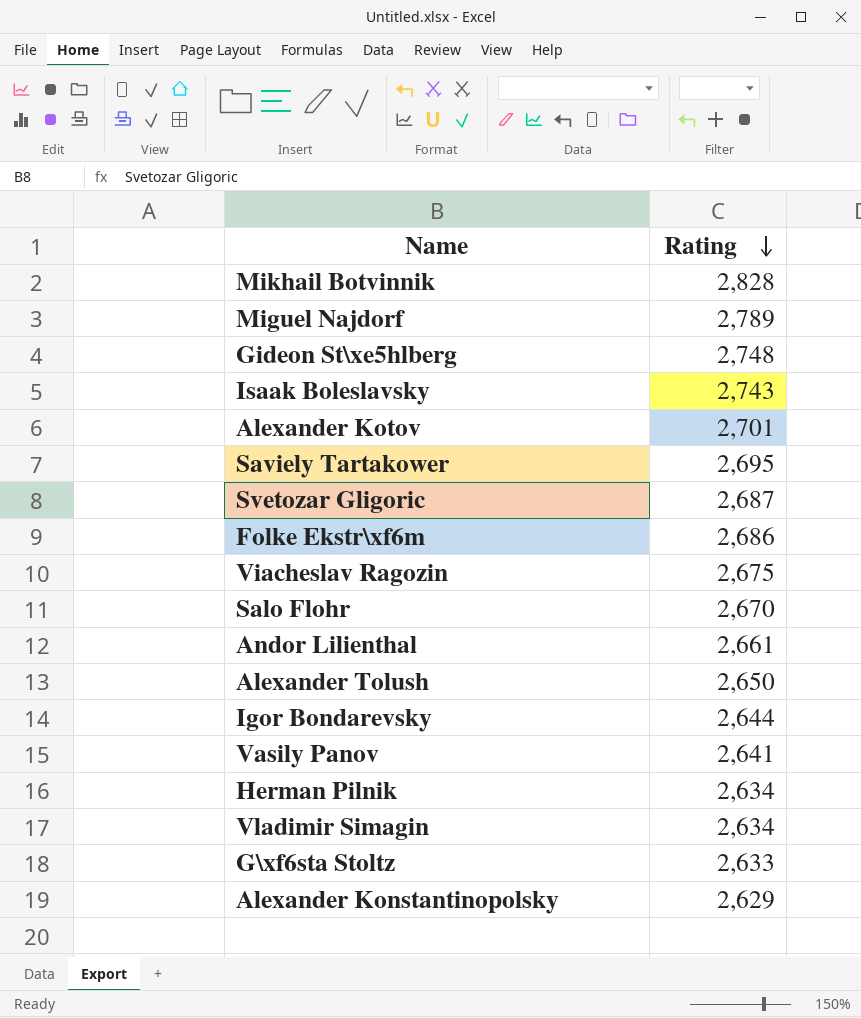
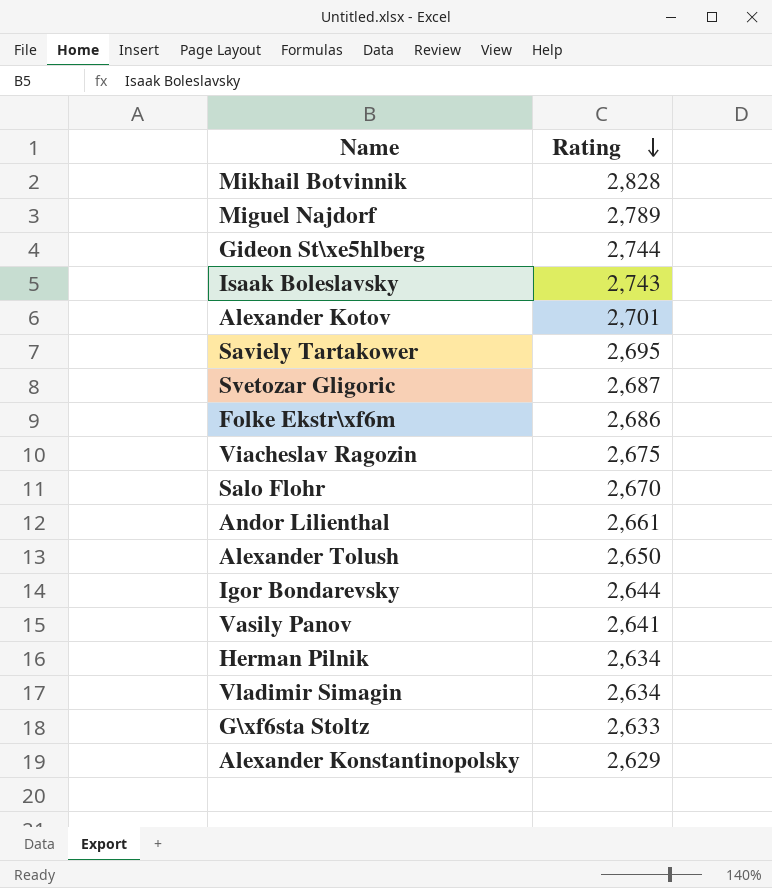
Gideon St\xe5hlberg | Rating: 2,748 -> 2,744

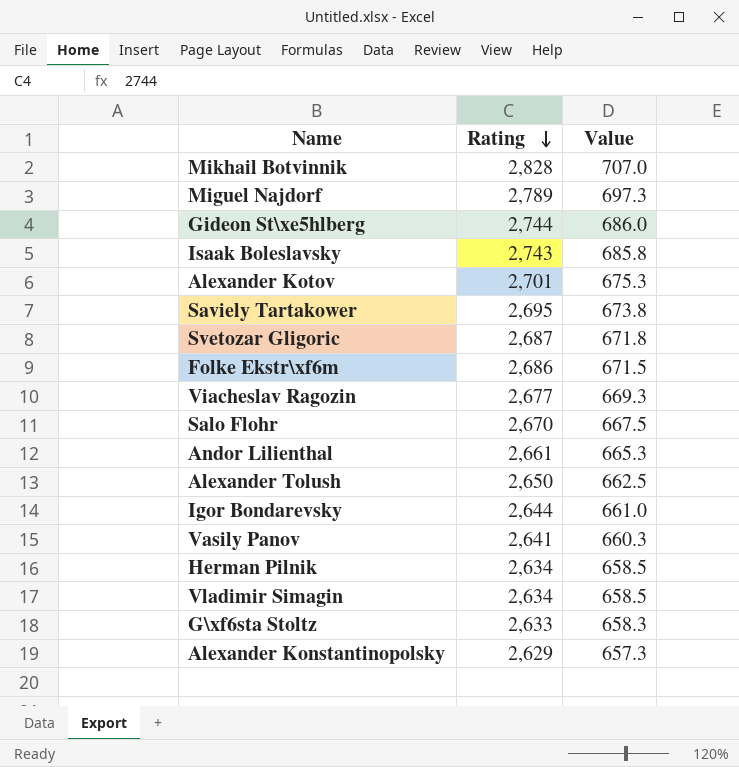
column Value | formula: none -> [Rating] * 0.25
Viacheslav Ragozin | Rating: 2,675 -> 2,677

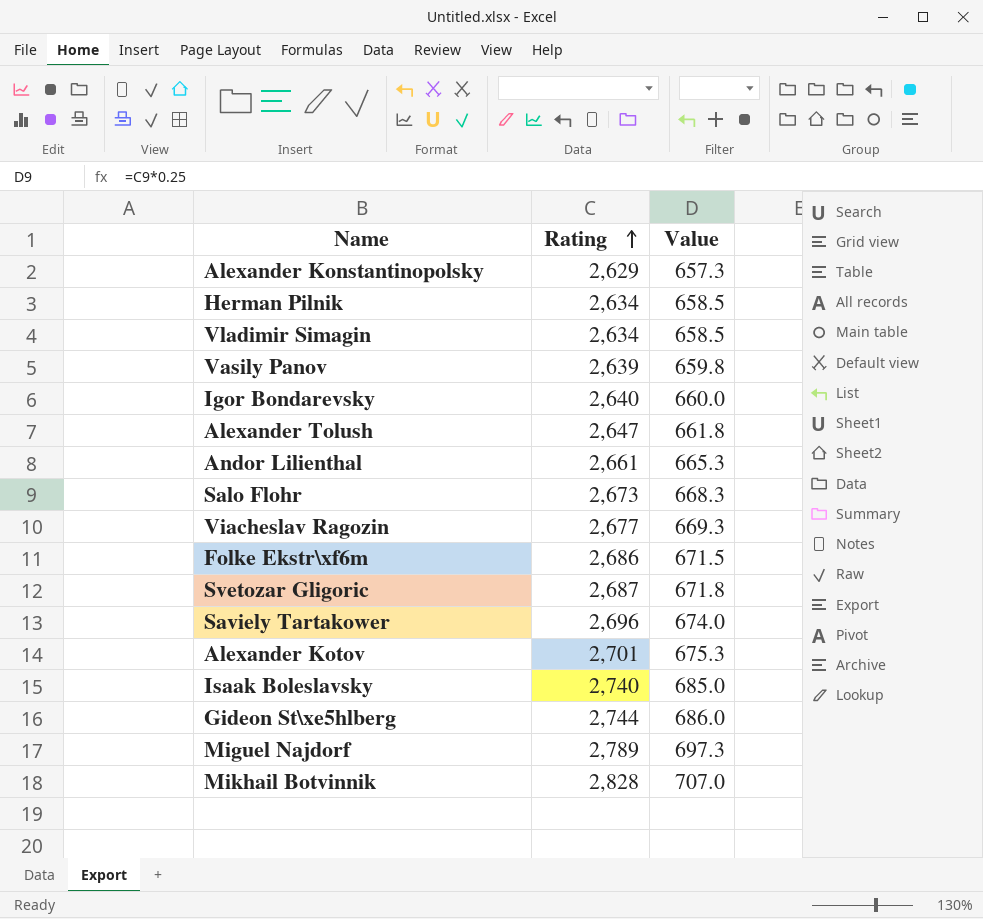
row order: Rating descending -> Rating ascending
row G\xf6sta Stoltz: 2,633 | 658.3 -> none
Vasily Panov | Rating: 2,641 -> 2,639
Vasily Panov | Value: 660.3 -> 659.8
Igor Bondarevsky | Rating: 2,644 -> 2,640
Igor Bondarevsky | Value: 661.0 -> 660.0
Alexander Tolush | Rating: 2,650 -> 2,647
Alexander Tolush | Value: 662.5 -> 661.8
Salo Flohr | Rating: 2,670 -> 2,673
Salo Flohr | Value: 667.5 -> 668.3
Saviely Tartakower | Rating: 2,695 -> 2,696
Saviely Tartakower | Value: 673.8 -> 674.0
Isaak Boleslavsky | Rating: 2,743 -> 2,740
Isaak Boleslavsky | Value: 685.8 -> 685.0

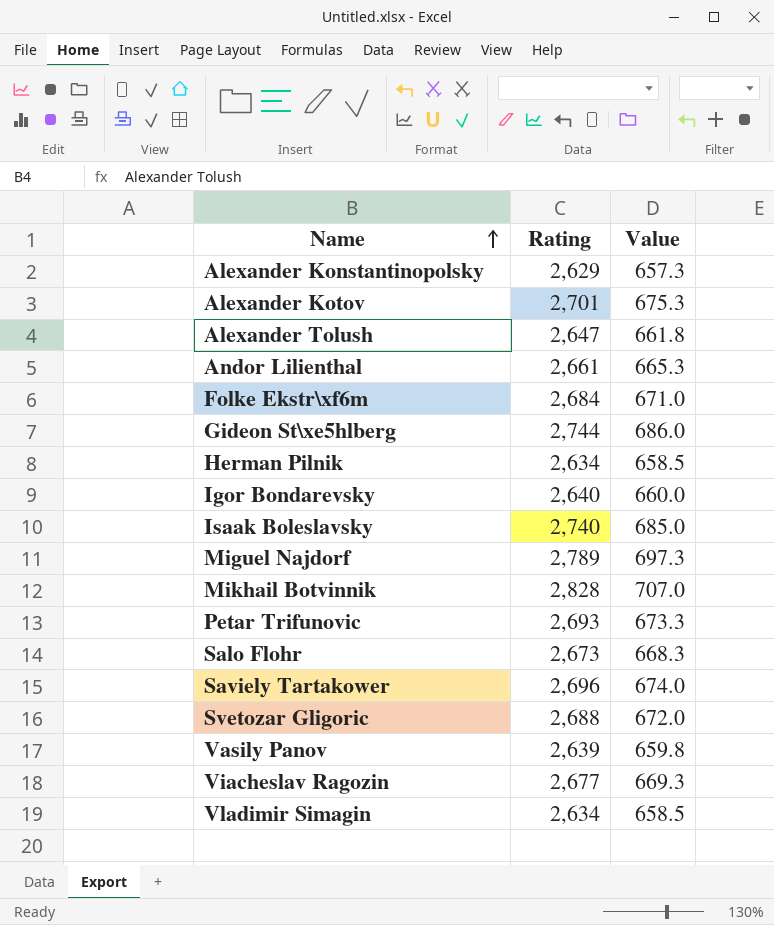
row order: Rating ascending -> Name ascending
Folke Ekstr\xf6m | Rating: 2,686 -> 2,684
Folke Ekstr\xf6m | Value: 671.5 -> 671.0
row Petar Trifunovic: none -> 2,693 | 673.3
Svetozar Gligoric | Rating: 2,687 -> 2,688
Svetozar Gligoric | Value: 671.8 -> 672.0

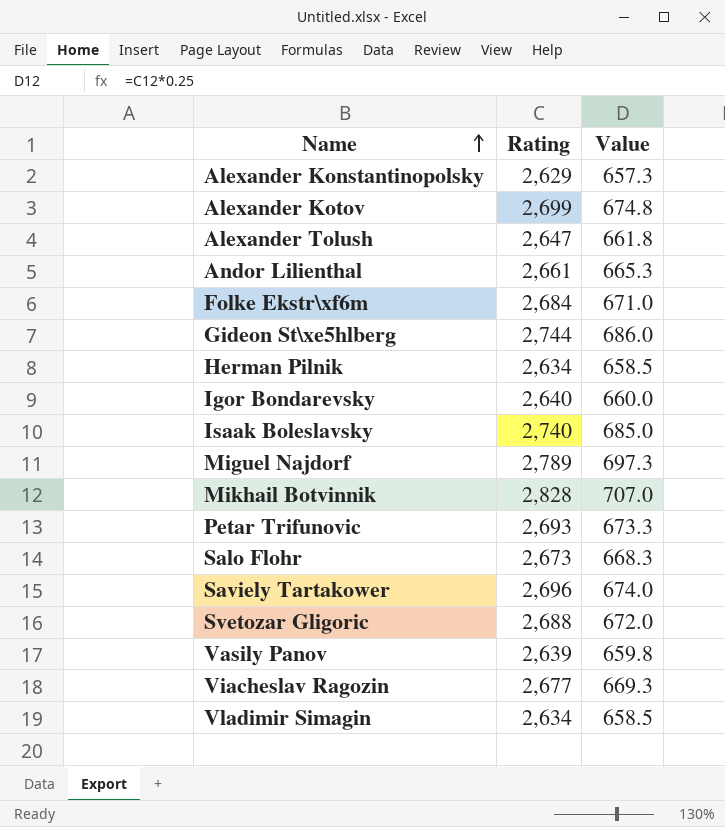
Alexander Kotov | Rating: 2,701 -> 2,699
Alexander Kotov | Value: 675.3 -> 674.8

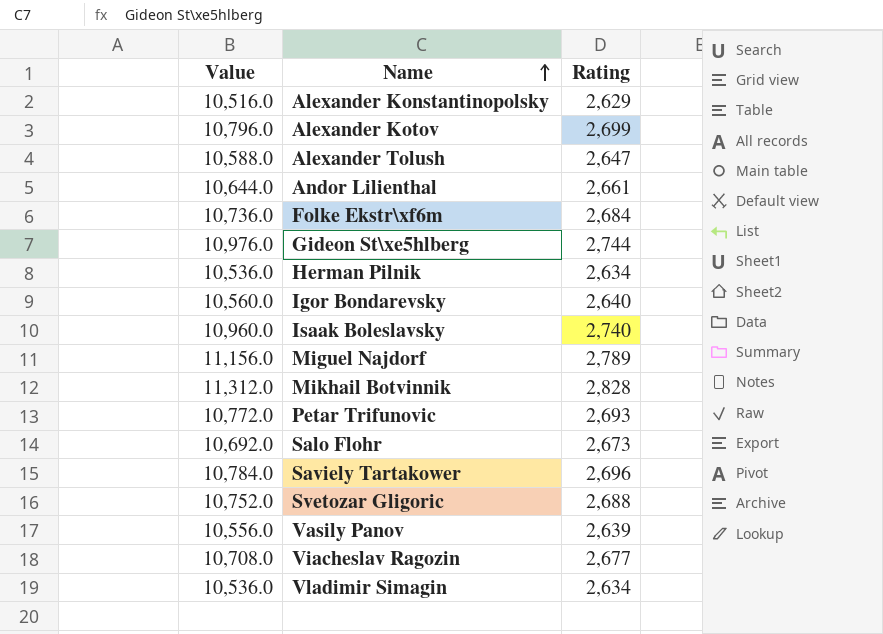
column Value | formula: [Rating] * 0.25 -> [Rating] * 4
column Value | position: 3 -> 1

